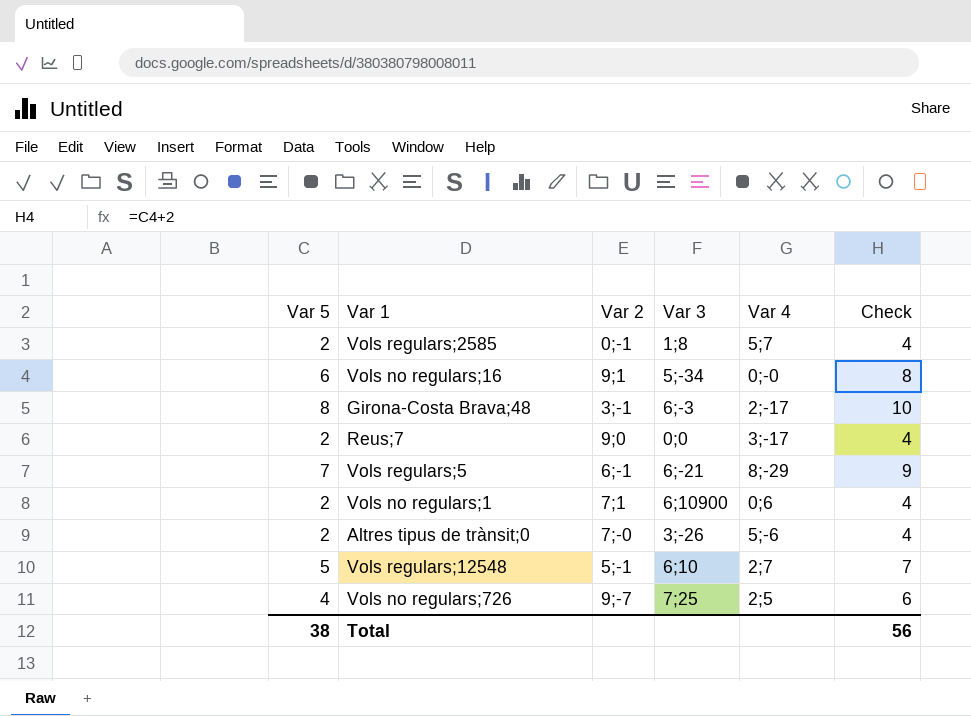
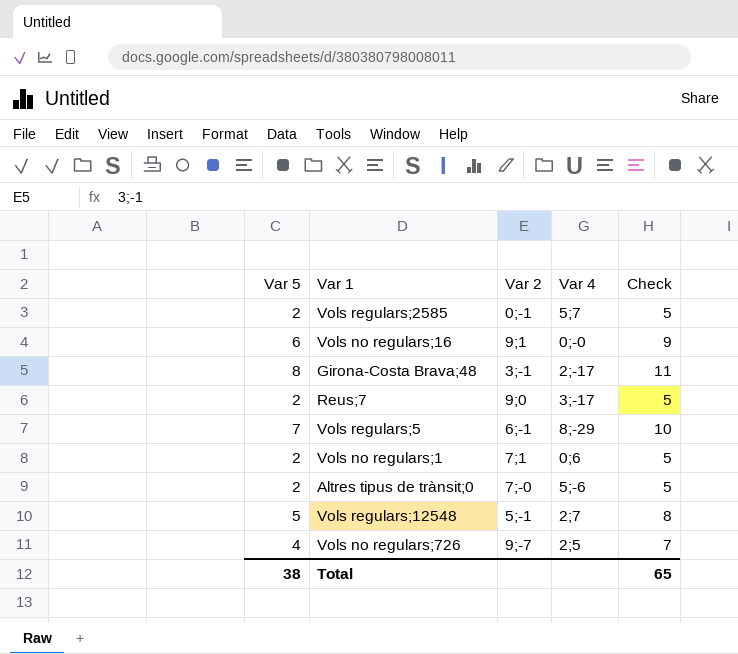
column Var 3 | position: 4 -> none
column Check | formula: [Var 5] + 2 -> [Var 5] + 3
Total | Check: 56 -> 65

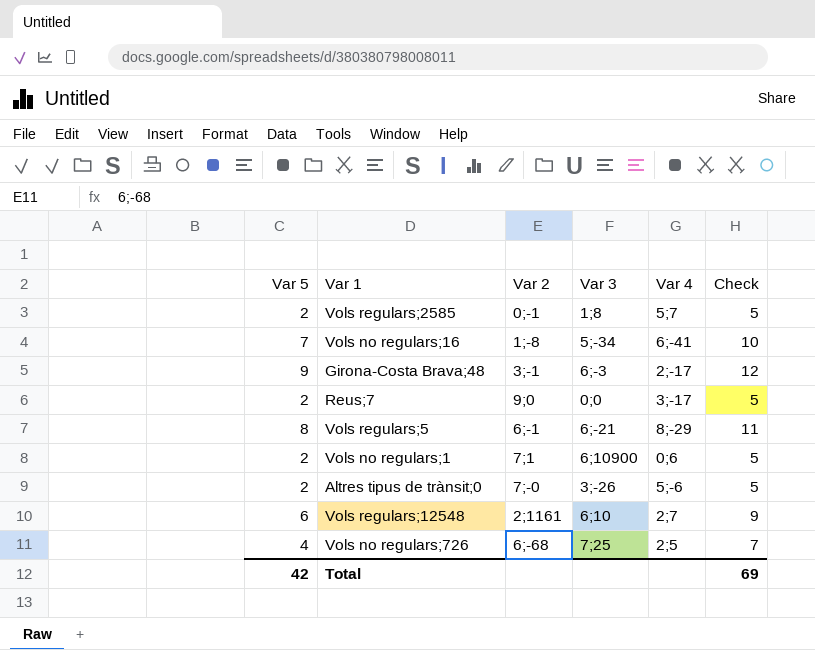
column Var 3 | position: none -> 4
Vols no regulars;16 | Var 5: 6 -> 7
Vols no regulars;16 | Var 2: 9;1 -> 1;-8
Vols no regulars;16 | Var 4: 0;-0 -> 6;-41
Vols no regulars;16 | Check: 9 -> 10
Girona-Costa Brava;48 | Var 5: 8 -> 9
Girona-Costa Brava;48 | Check: 11 -> 12
Vols regulars;5 | Var 5: 7 -> 8
Vols regulars;5 | Check: 10 -> 11
Vols regulars;12548 | Var 5: 5 -> 6
Vols regulars;12548 | Var 2: 5;-1 -> 2;1161
Vols regulars;12548 | Check: 8 -> 9
Vols no regulars;726 | Var 2: 9;-7 -> 6;-68
Total | Var 5: 38 -> 42
Total | Check: 65 -> 69

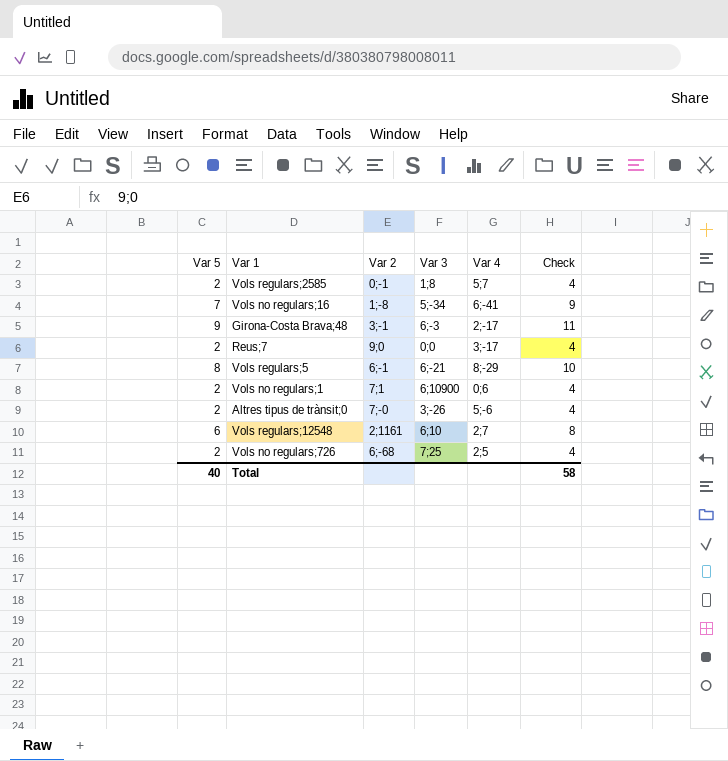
column Check | formula: [Var 5] + 3 -> [Var 5] + 2
Vols no regulars;726 | Var 5: 4 -> 2
Total | Var 5: 42 -> 40
Total | Check: 69 -> 58

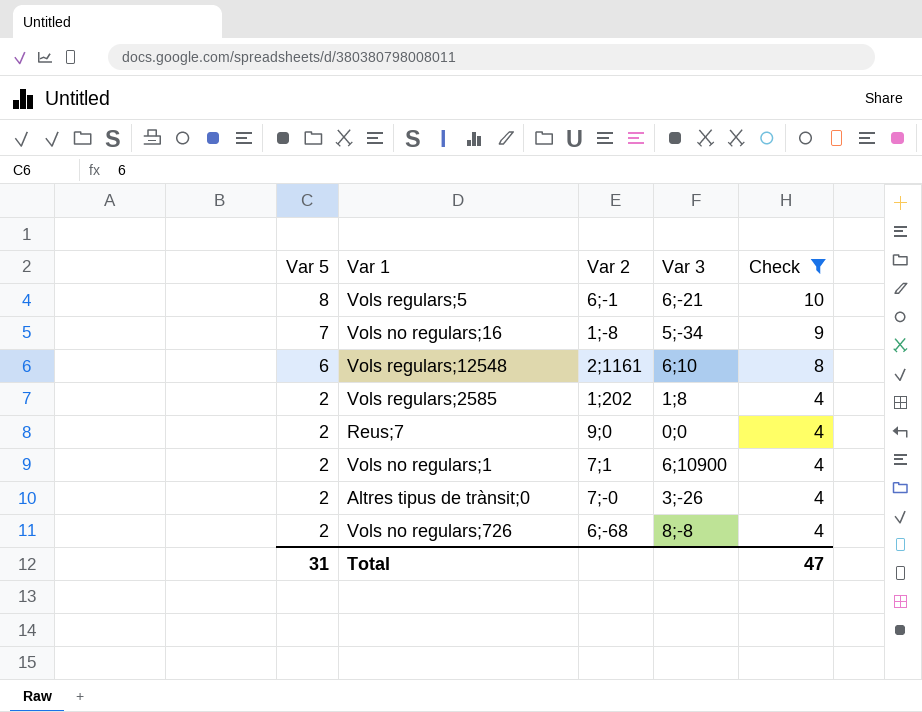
filter: none -> Check != 11
row order: none -> Var 5 descending
column Var 4 | position: 5 -> none
Vols regulars;2585 | Var 2: 0;-1 -> 1;202
Vols no regulars;726 | Var 3: 7;25 -> 8;-8
Total | Var 5: 40 -> 31
Total | Check: 58 -> 47

